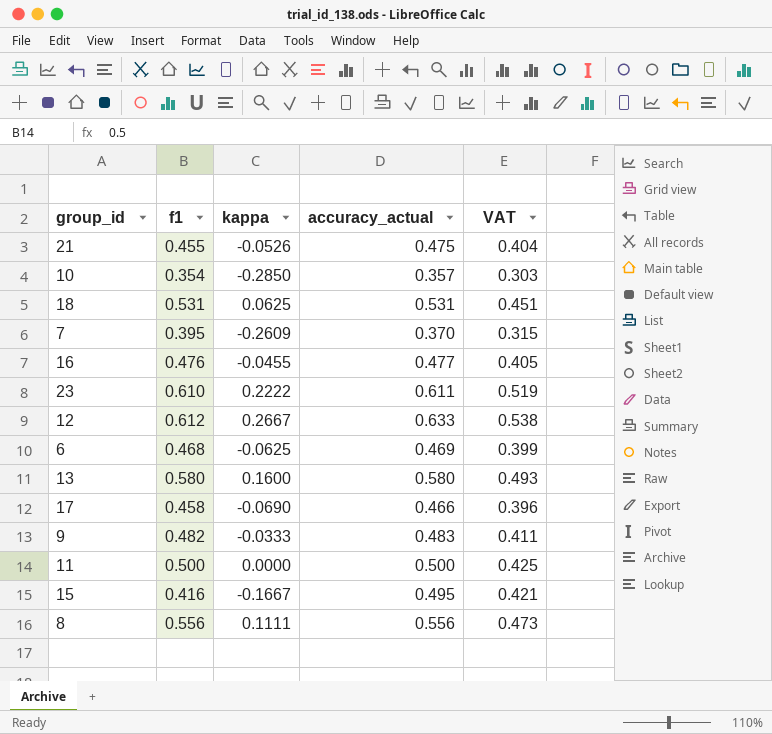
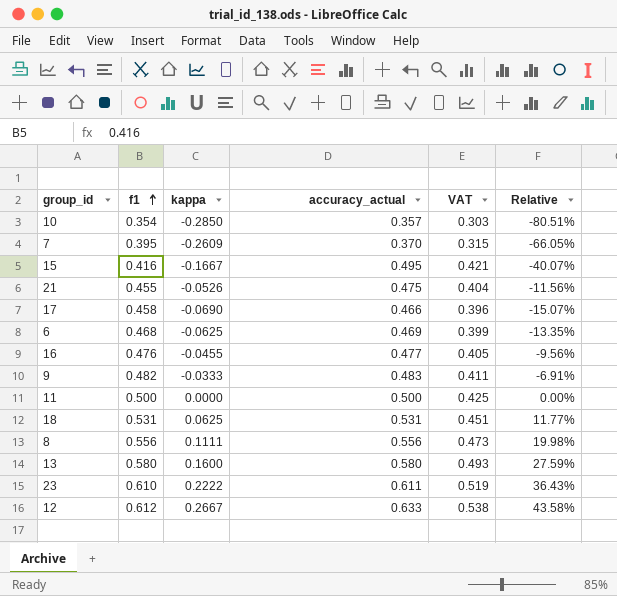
row order: none -> f1 ascending
column Relative | formula: none -> [kappa] / [f1]

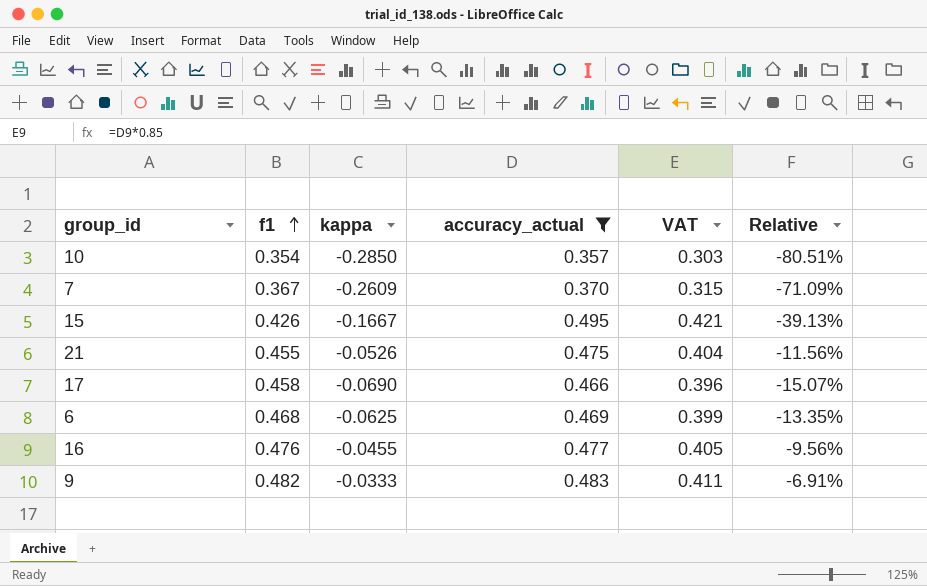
filter: none -> accuracy_actual <= 0.495
7 | f1: 0.395 -> 0.367
7 | Relative: -66.05% -> -71.09%
15 | f1: 0.416 -> 0.426
15 | Relative: -40.07% -> -39.13%

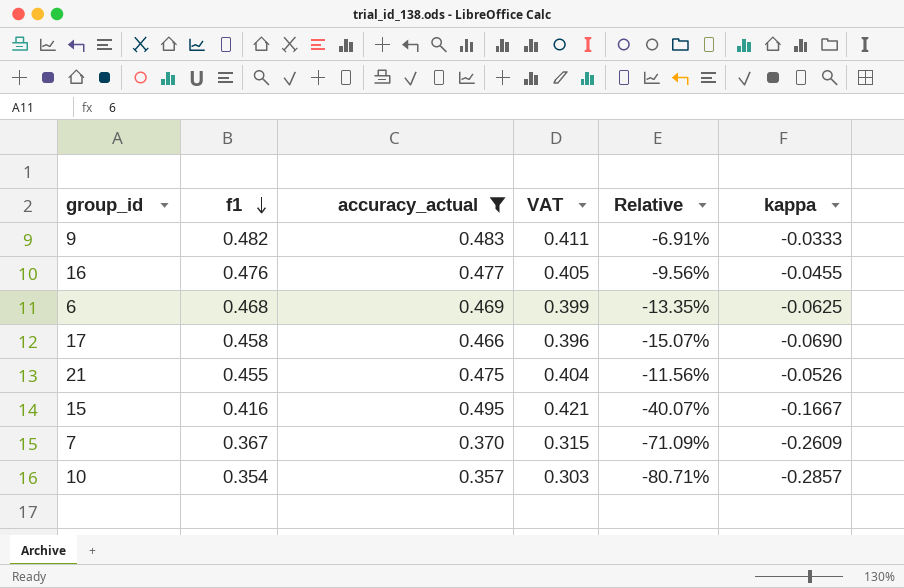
row order: f1 ascending -> f1 descending
column kappa | position: 3 -> 6
15 | f1: 0.426 -> 0.416
15 | Relative: -39.13% -> -40.07%
10 | Relative: -80.51% -> -80.71%
10 | kappa: -0.2850 -> -0.2857

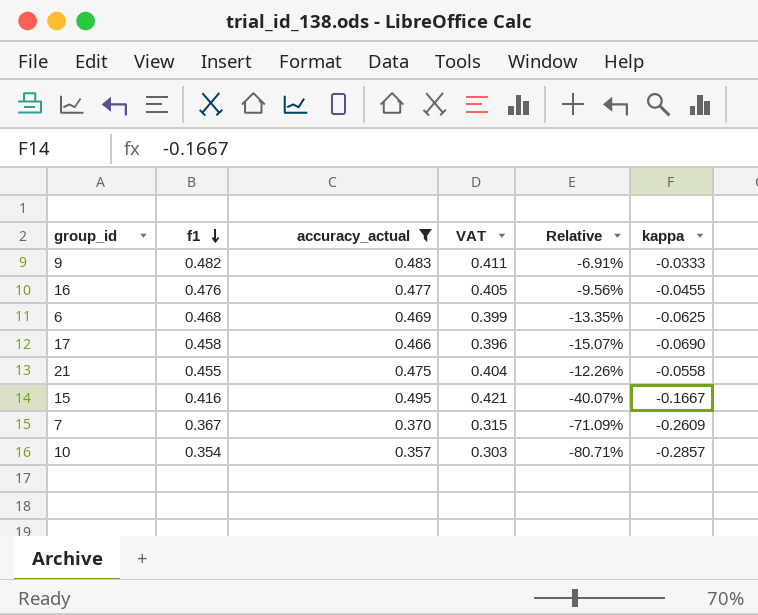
21 | Relative: -11.56% -> -12.26%
21 | kappa: -0.0526 -> -0.0558

